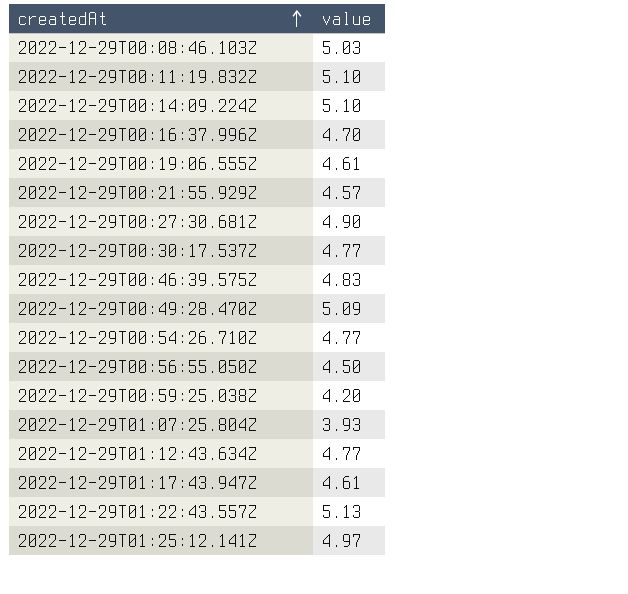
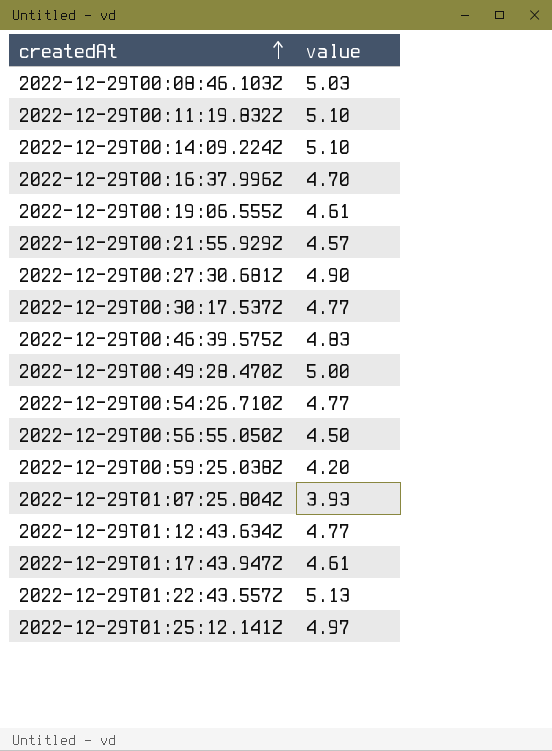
2022-12-29T00:49:28.470Z | value: 5.09 -> 5.00

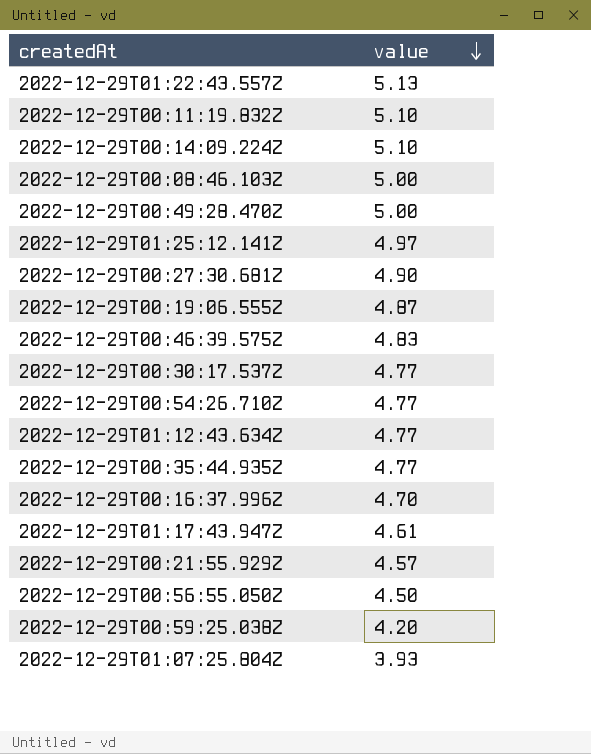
row order: createdAt ascending -> value descending
2022-12-29T00:08:46.103Z | value: 5.03 -> 5.00
2022-12-29T00:19:06.555Z | value: 4.61 -> 4.87
row 2022-12-29T00:35:44.935Z: none -> 4.77

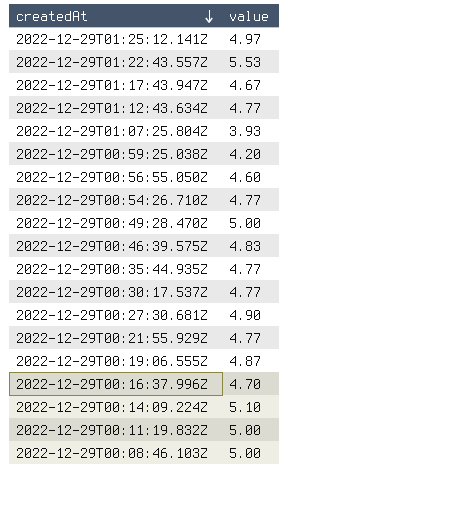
row order: value descending -> createdAt descending
2022-12-29T01:22:43.557Z | value: 5.13 -> 5.53
2022-12-29T01:17:43.947Z | value: 4.61 -> 4.67
2022-12-29T00:56:55.050Z | value: 4.50 -> 4.60
2022-12-29T00:21:55.929Z | value: 4.57 -> 4.77
2022-12-29T00:11:19.832Z | value: 5.10 -> 5.00

